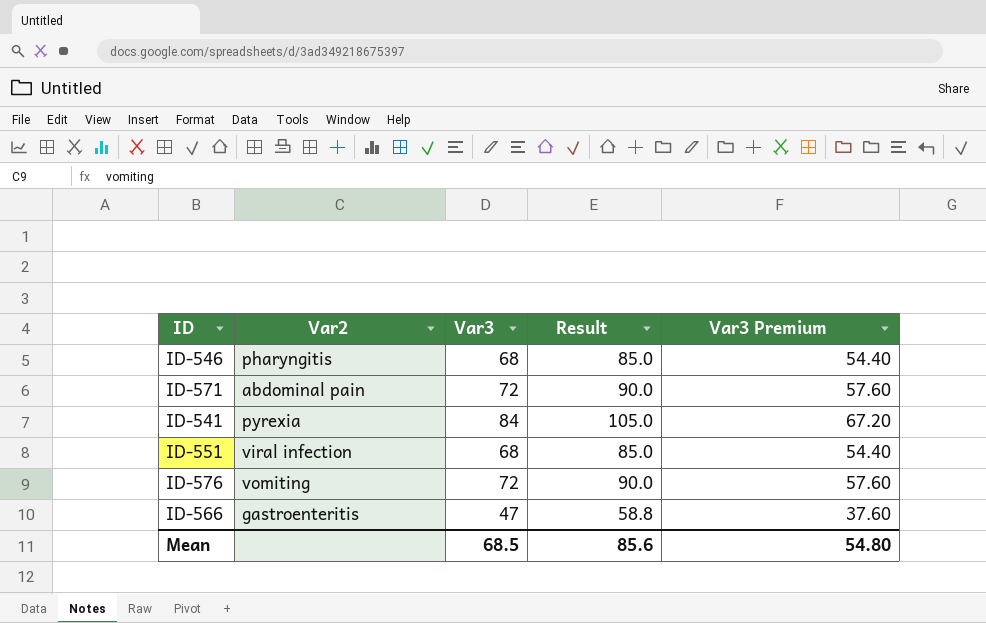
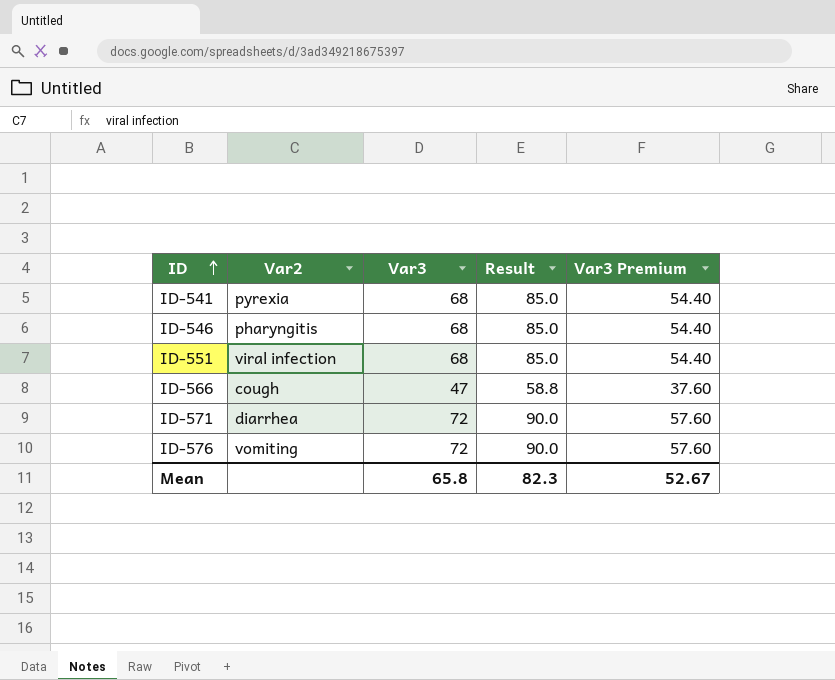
row order: none -> ID ascending
ID-541 | Var3: 84 -> 68
ID-541 | Result: 105.0 -> 85.0
ID-541 | Var3 Premium: 67.20 -> 54.40
ID-566 | Var2: gastroenteritis -> cough
ID-571 | Var2: abdominal pain -> diarrhea
Mean | Var3: 68.5 -> 65.8
Mean | Result: 85.6 -> 82.3
Mean | Var3 Premium: 54.80 -> 52.67

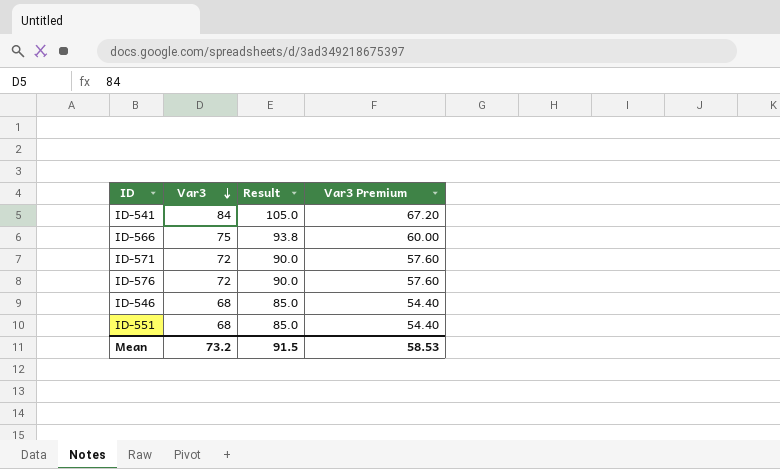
row order: ID ascending -> Var3 descending
column Var2 | position: 2 -> none
ID-541 | Var3: 68 -> 84
ID-541 | Result: 85.0 -> 105.0
ID-541 | Var3 Premium: 54.40 -> 67.20
ID-566 | Var3: 47 -> 75
ID-566 | Result: 58.8 -> 93.8
ID-566 | Var3 Premium: 37.60 -> 60.00
Mean | Var3: 65.8 -> 73.2
Mean | Result: 82.3 -> 91.5
Mean | Var3 Premium: 52.67 -> 58.53

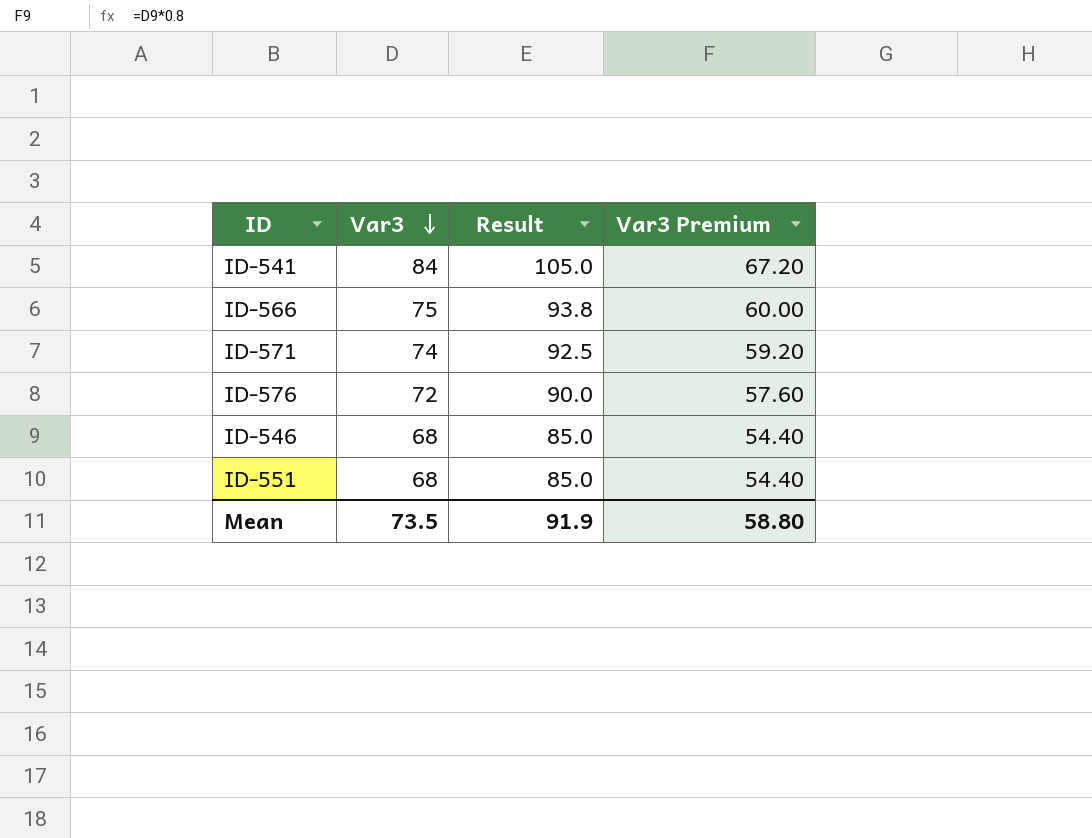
ID-571 | Var3: 72 -> 74
ID-571 | Result: 90.0 -> 92.5
ID-571 | Var3 Premium: 57.60 -> 59.20
Mean | Var3: 73.2 -> 73.5
Mean | Result: 91.5 -> 91.9
Mean | Var3 Premium: 58.53 -> 58.80

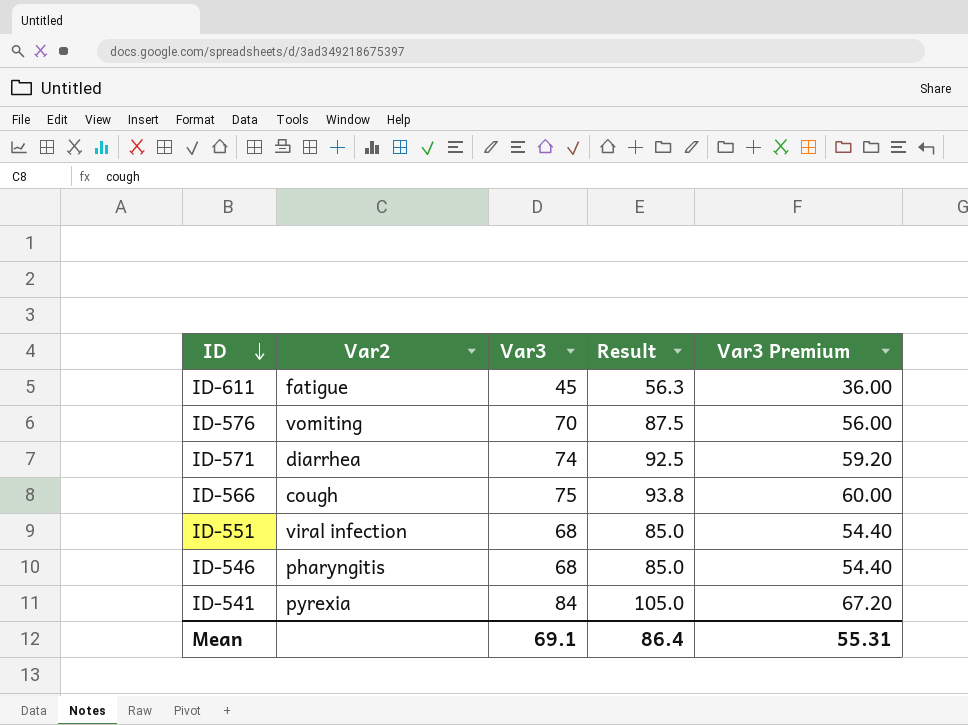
row order: Var3 descending -> ID descending
column Var2 | position: none -> 2
row ID-611: none -> fatigue | 45 | 56.3 | 36.00
ID-576 | Var3: 72 -> 70
ID-576 | Result: 90.0 -> 87.5
ID-576 | Var3 Premium: 57.60 -> 56.00
Mean | Var3: 73.5 -> 69.1
Mean | Result: 91.9 -> 86.4
Mean | Var3 Premium: 58.80 -> 55.31

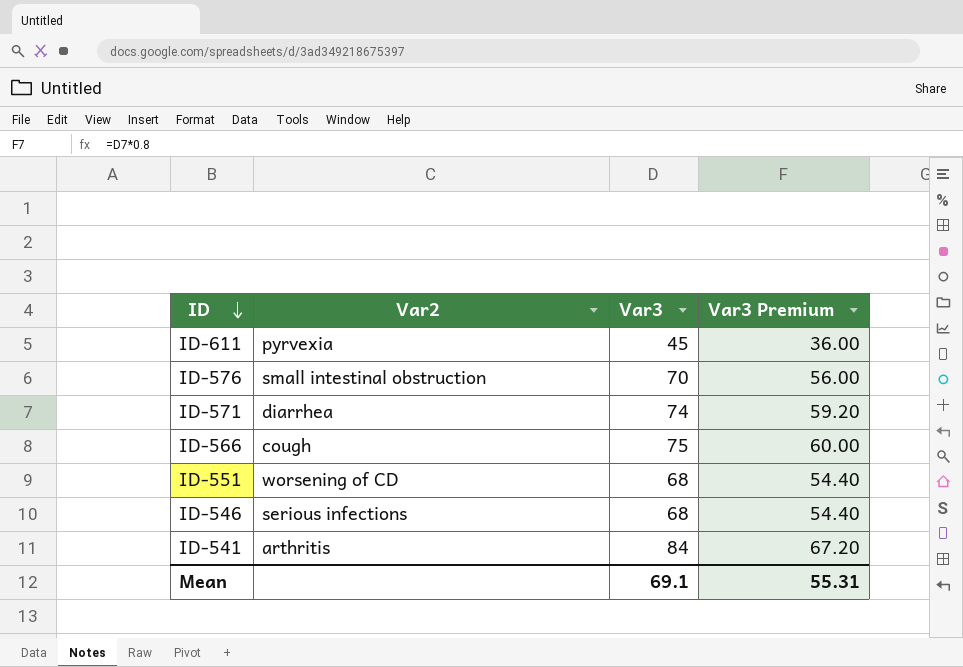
column Result | formula: [Var3] * 1.25 -> none
ID-611 | Var2: fatigue -> pyrvexia
ID-576 | Var2: vomiting -> small intestinal obstruction
ID-551 | Var2: viral infection -> worsening of CD
ID-546 | Var2: pharyngitis -> serious infections
ID-541 | Var2: pyrexia -> arthritis

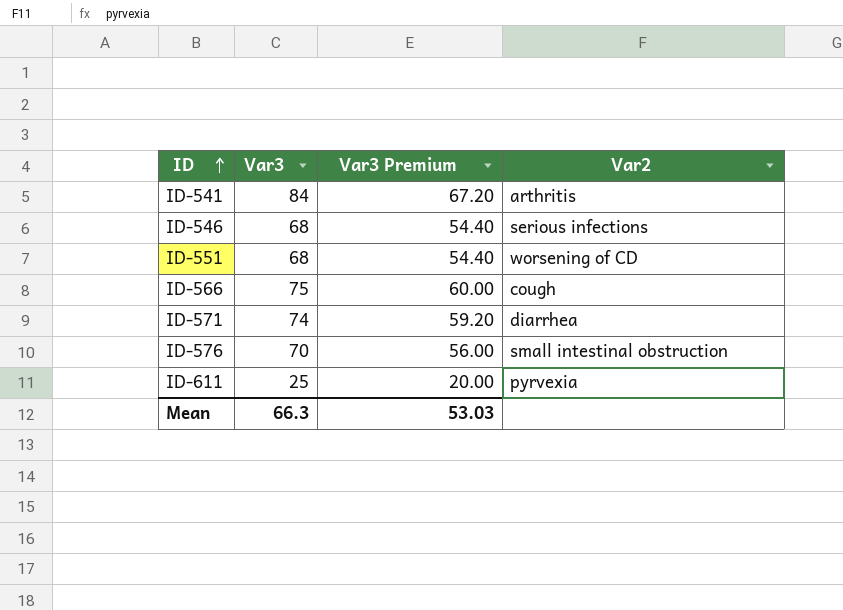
row order: ID descending -> ID ascending
column Var2 | position: 2 -> 4
ID-611 | Var3: 45 -> 25
ID-611 | Var3 Premium: 36.00 -> 20.00
Mean | Var3: 69.1 -> 66.3
Mean | Var3 Premium: 55.31 -> 53.03

